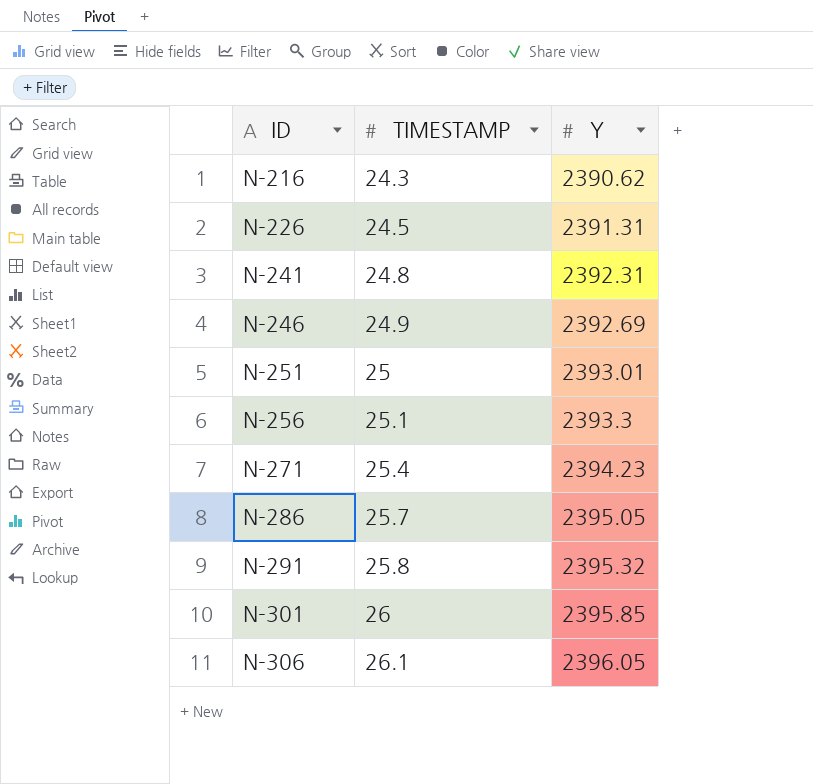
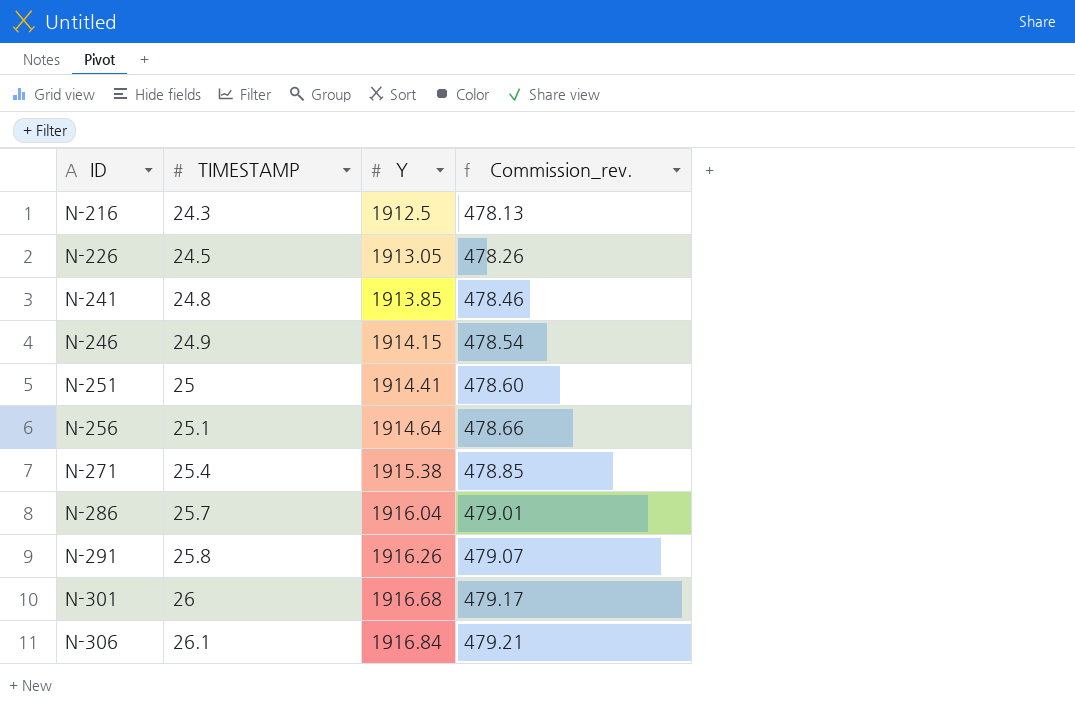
column Commission_rev. | formula: none -> [Y] * 0.25
N-216 | Y: 2390.62 -> 1912.5
N-226 | Y: 2391.31 -> 1913.05
N-241 | Y: 2392.31 -> 1913.85
N-246 | Y: 2392.69 -> 1914.15
N-251 | Y: 2393.01 -> 1914.41
N-256 | Y: 2393.3 -> 1914.64
N-271 | Y: 2394.23 -> 1915.38
N-286 | Y: 2395.05 -> 1916.04
N-291 | Y: 2395.32 -> 1916.26
N-301 | Y: 2395.85 -> 1916.68
N-306 | Y: 2396.05 -> 1916.84

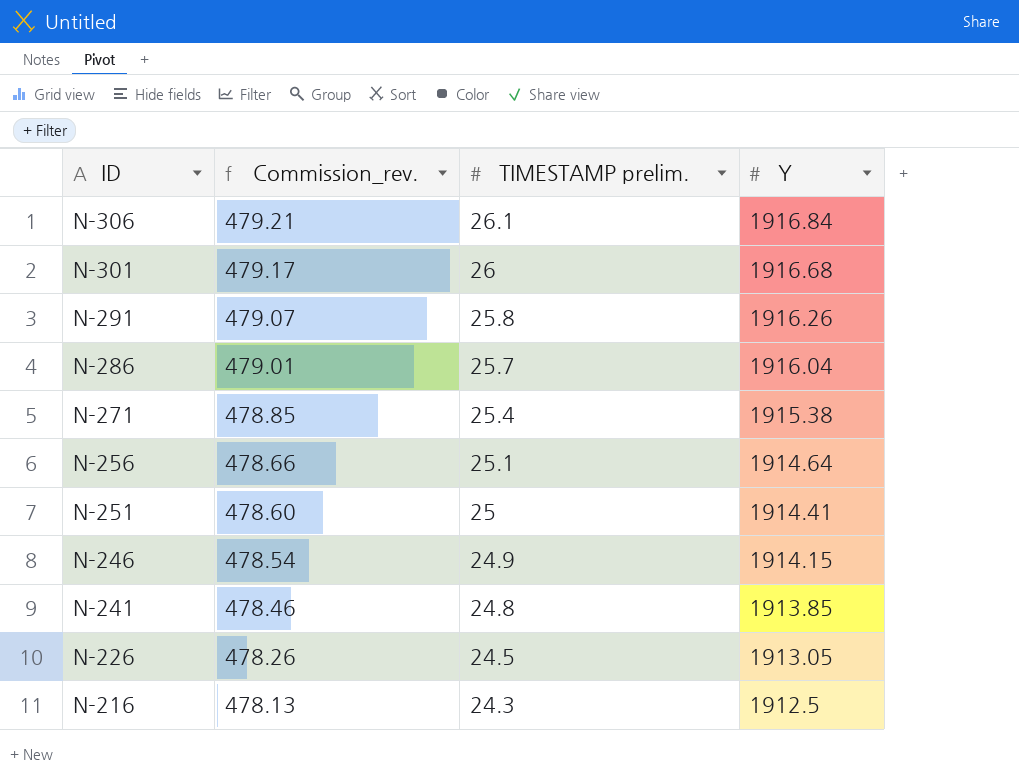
row order: ID ascending -> ID descending
column Commission_rev. | position: 4 -> 2
column name: TIMESTAMP -> TIMESTAMP prelim.

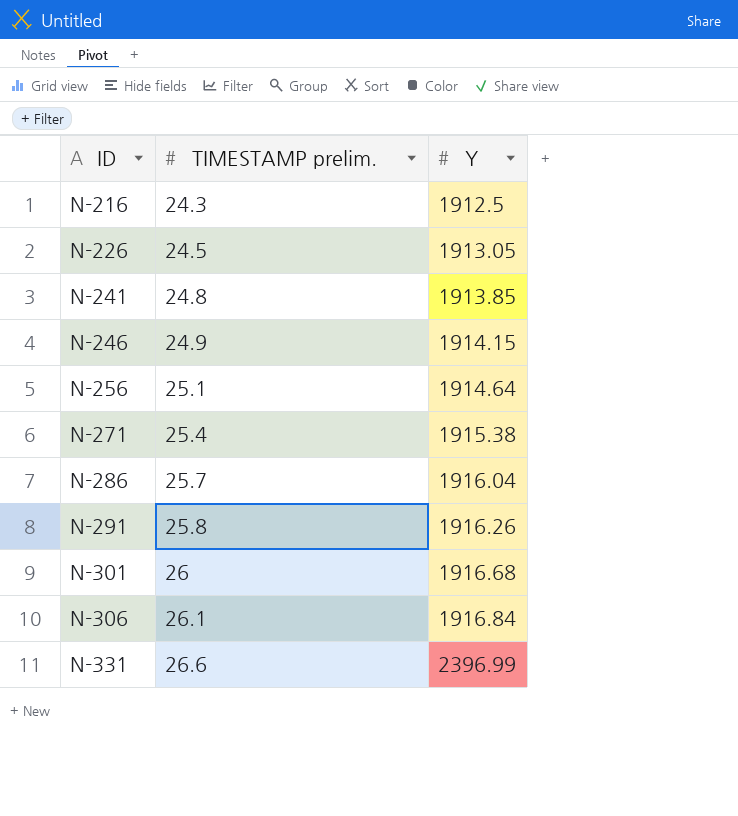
row order: ID descending -> ID ascending
column Commission_rev. | formula: [Y] * 0.25 -> none
row N-251: 478.60 | 25 | 1914.41 -> none
row N-331: none -> 26.6 | 2396.99

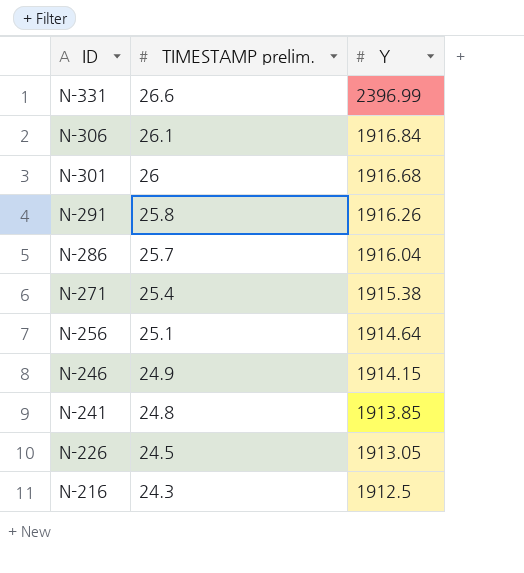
row order: ID ascending -> ID descending

